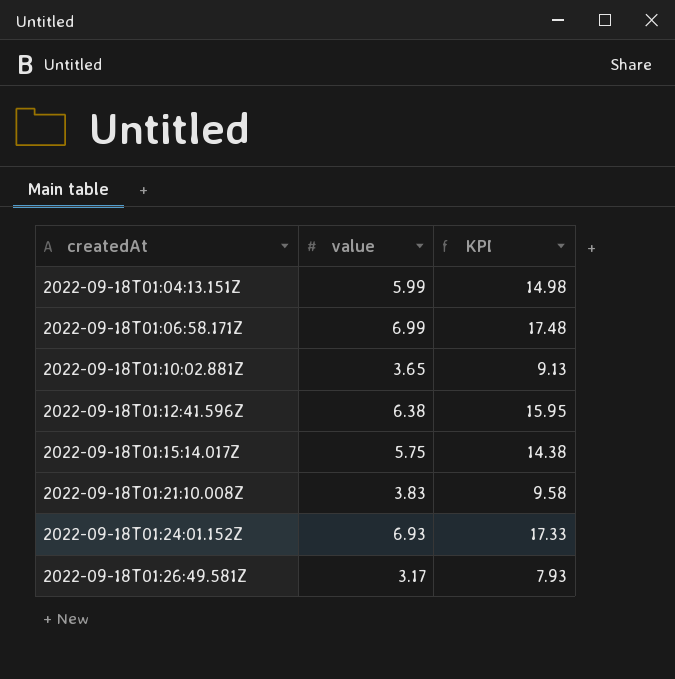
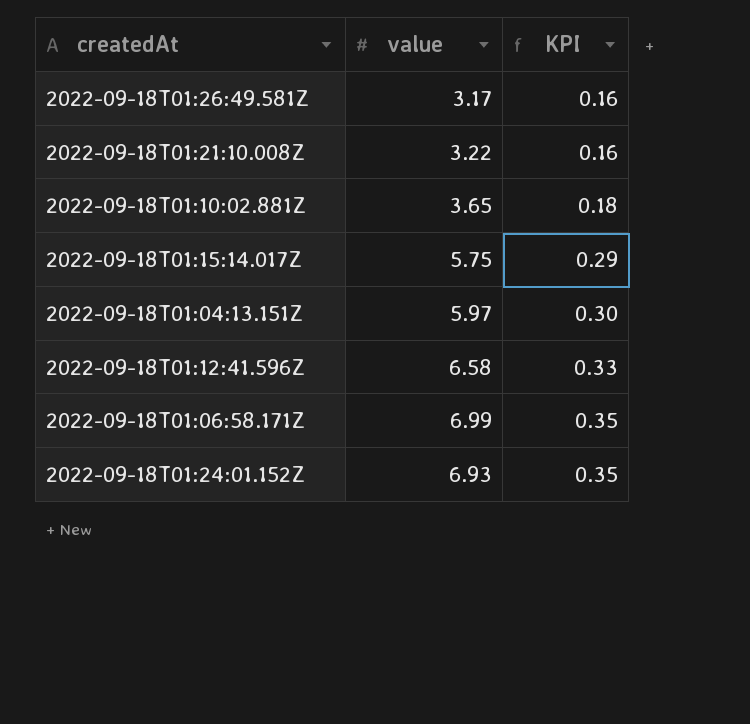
row order: createdAt ascending -> KPI ascending
column KPI | formula: [value] * 2.5 -> [value] * 0.05
2022-09-18T01:21:10.008Z | value: 3.83 -> 3.22
2022-09-18T01:04:13.151Z | value: 5.99 -> 5.97
2022-09-18T01:12:41.596Z | value: 6.38 -> 6.58

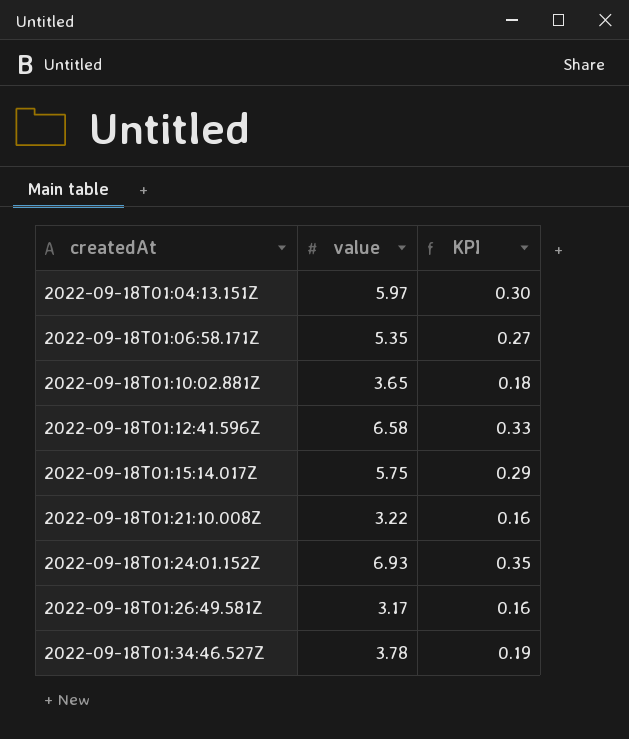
row order: KPI ascending -> createdAt ascending
2022-09-18T01:06:58.171Z | value: 6.99 -> 5.35
2022-09-18T01:06:58.171Z | KPI: 0.35 -> 0.27
row 2022-09-18T01:34:46.527Z: none -> 3.78 | 0.19

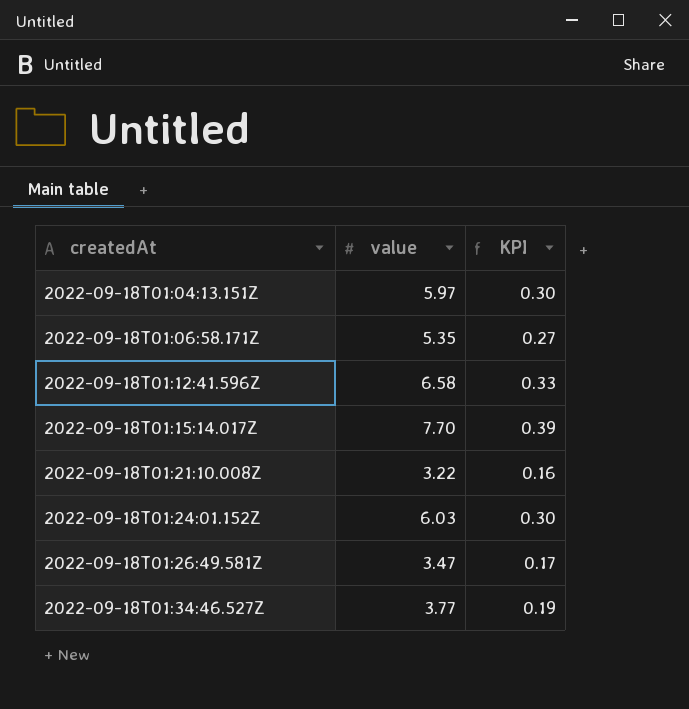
row 2022-09-18T01:10:02.881Z: 3.65 | 0.18 -> none
2022-09-18T01:15:14.017Z | value: 5.75 -> 7.70
2022-09-18T01:15:14.017Z | KPI: 0.29 -> 0.39
2022-09-18T01:24:01.152Z | value: 6.93 -> 6.03
2022-09-18T01:24:01.152Z | KPI: 0.35 -> 0.30
2022-09-18T01:26:49.581Z | value: 3.17 -> 3.47
2022-09-18T01:26:49.581Z | KPI: 0.16 -> 0.17
2022-09-18T01:34:46.527Z | value: 3.78 -> 3.77

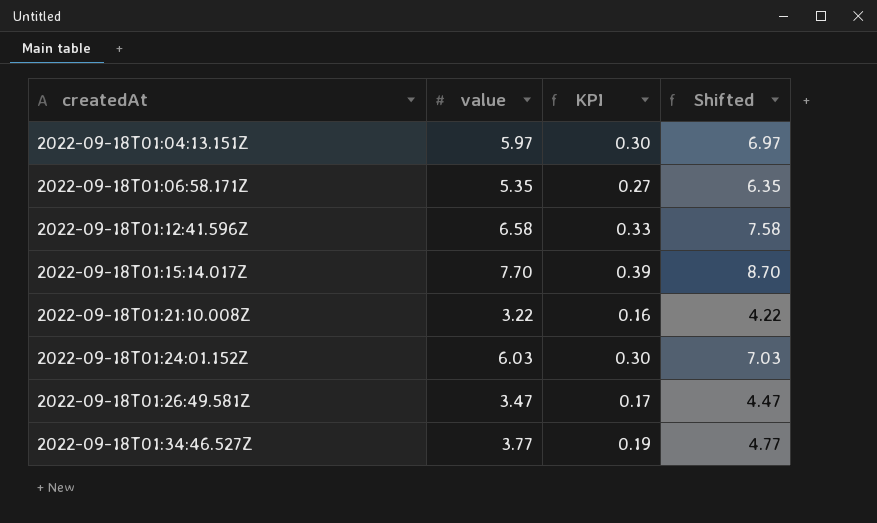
column Shifted | formula: none -> [value] + 1

